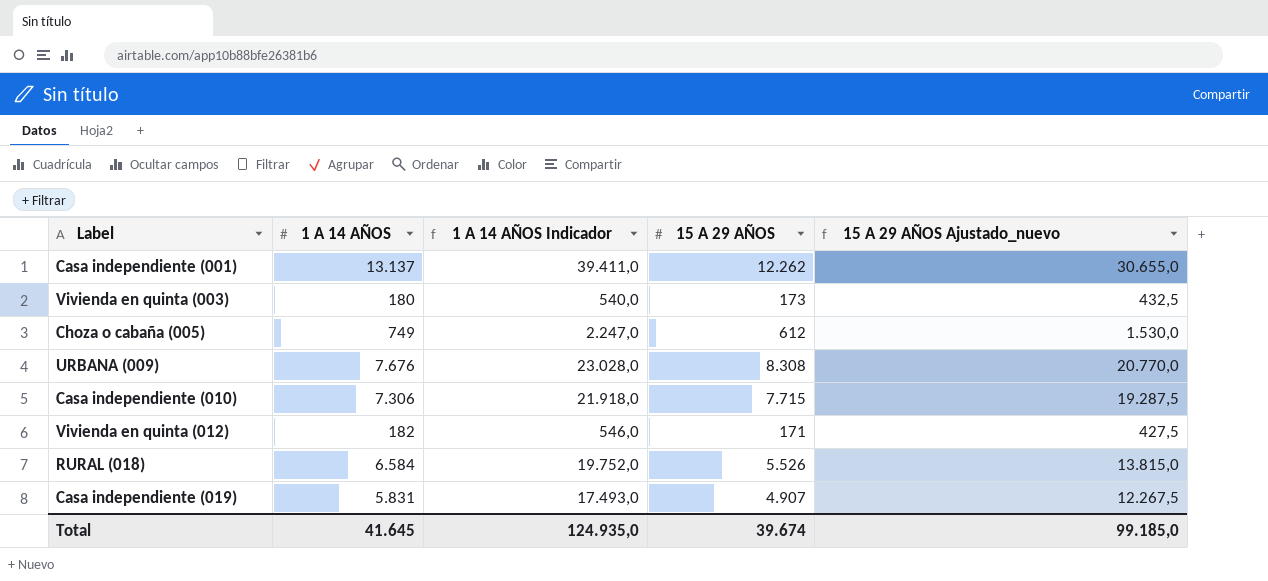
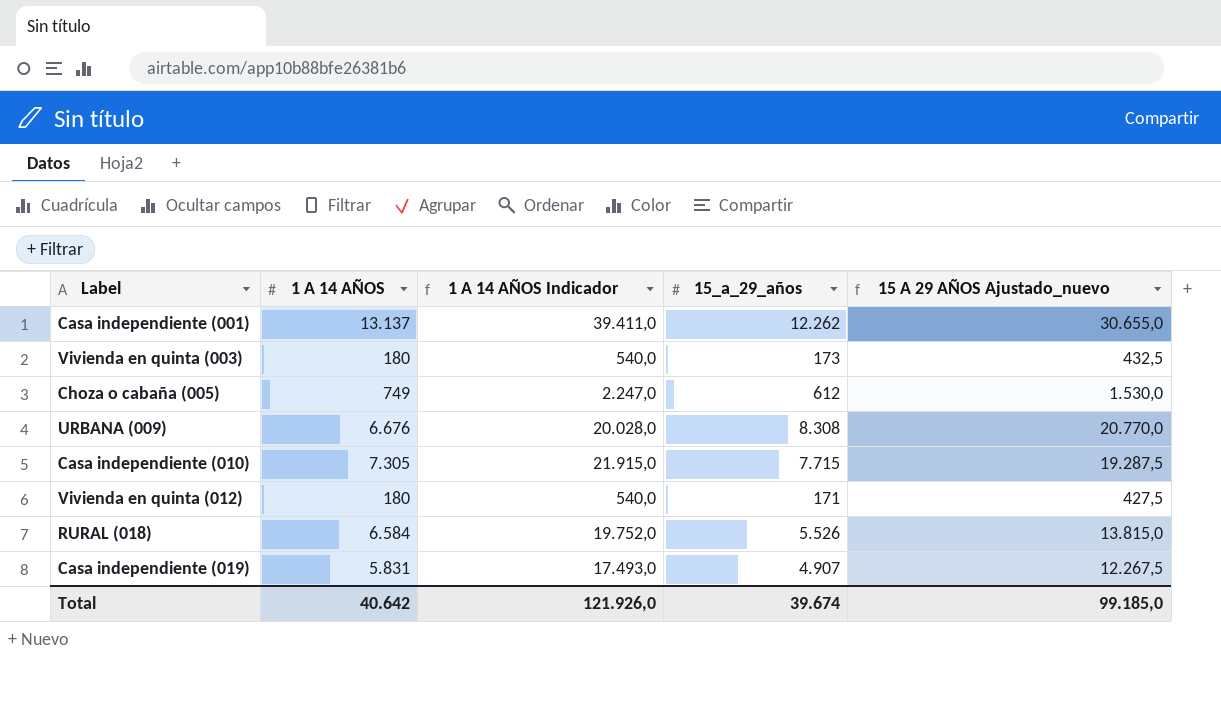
column name: 15 A 29 AÑOS -> 15_a_29_años
URBANA (009) | 1 A 14 AÑOS: 7.676 -> 6.676
URBANA (009) | 1 A 14 AÑOS Indicador: 23.028,0 -> 20.028,0
Casa independiente (010) | 1 A 14 AÑOS: 7.306 -> 7.305
Casa independiente (010) | 1 A 14 AÑOS Indicador: 21.918,0 -> 21.915,0
Vivienda en quinta (012) | 1 A 14 AÑOS: 182 -> 180
Vivienda en quinta (012) | 1 A 14 AÑOS Indicador: 546,0 -> 540,0
Total | 1 A 14 AÑOS: 41.645 -> 40.642
Total | 1 A 14 AÑOS Indicador: 124.935,0 -> 121.926,0

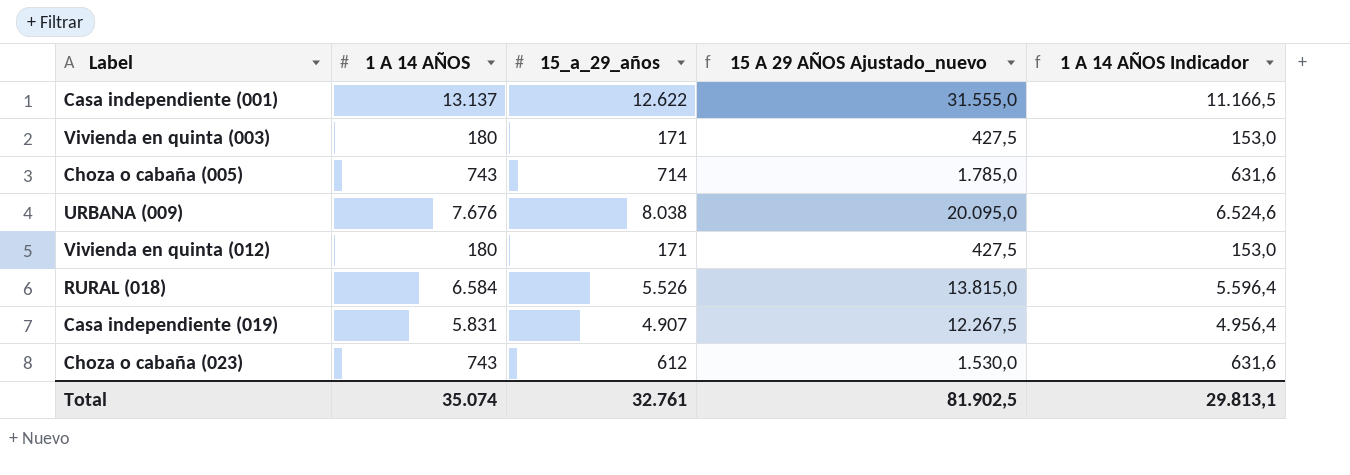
column 1 A 14 AÑOS Indicador | formula: [1 A 14 AÑOS] * 3 -> [1 A 14 AÑOS] * 0,85
column 1 A 14 AÑOS Indicador | position: 3 -> 5
row Casa independiente (010): 7.305 | 21.915,0 | 7.715 | 19.287,5 -> none
Casa independiente (001) | 15_a_29_años: 12.262 -> 12.622
Casa independiente (001) | 15 A 29 AÑOS Ajustado_nuevo: 30.655,0 -> 31.555,0
Vivienda en quinta (003) | 15_a_29_años: 173 -> 171
Vivienda en quinta (003) | 15 A 29 AÑOS Ajustado_nuevo: 432,5 -> 427,5
Choza o cabaña (005) | 1 A 14 AÑOS: 749 -> 743
Choza o cabaña (005) | 15_a_29_años: 612 -> 714
Choza o cabaña (005) | 15 A 29 AÑOS Ajustado_nuevo: 1.530,0 -> 1.785,0
URBANA (009) | 1 A 14 AÑOS: 6.676 -> 7.676
URBANA (009) | 15_a_29_años: 8.308 -> 8.038
URBANA (009) | 15 A 29 AÑOS Ajustado_nuevo: 20.770,0 -> 20.095,0
row Choza o cabaña (023): none -> 743 | 612 | 1.530,0 | 631,6
Total | 1 A 14 AÑOS: 40.642 -> 35.074
Total | 15_a_29_años: 39.674 -> 32.761
Total | 15 A 29 AÑOS Ajustado_nuevo: 99.185,0 -> 81.902,5
Total | 1 A 14 AÑOS Indicador: 121.926,0 -> 29.813,1

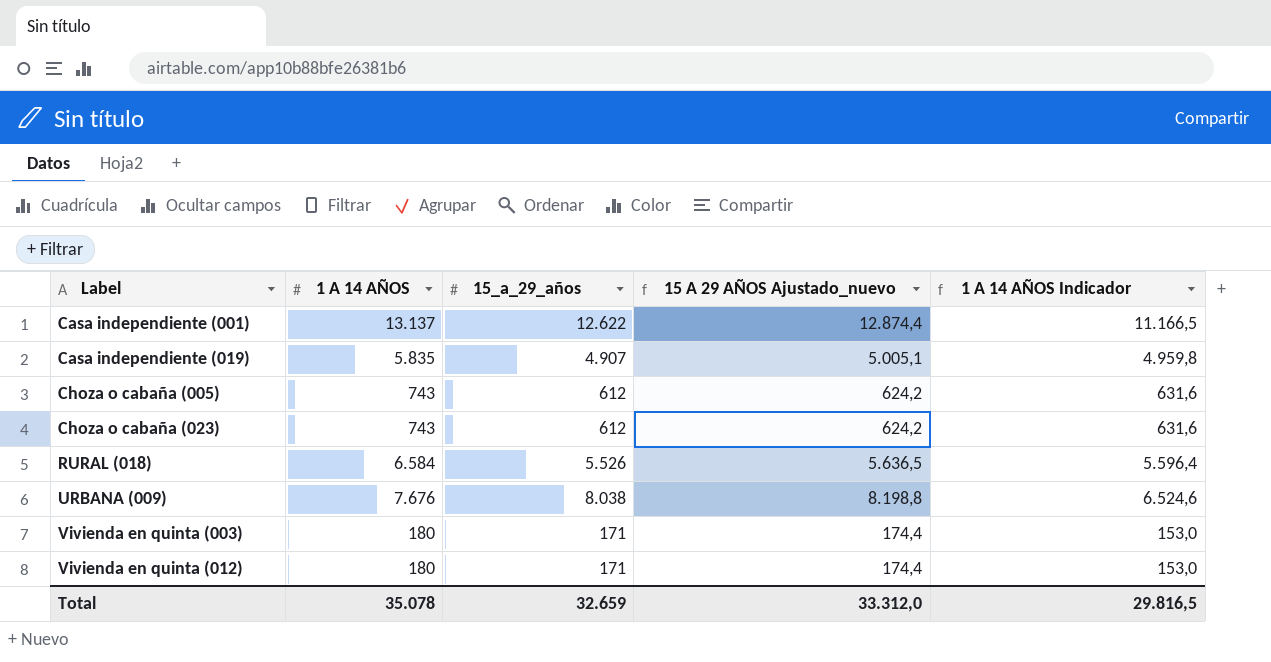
row order: none -> Label ascending
column 15 A 29 AÑOS Ajustado_nuevo | formula: [15_a_29_años] * 2,5 -> [15_a_29_años] * 1,02
Casa independiente (019) | 1 A 14 AÑOS: 5.831 -> 5.835
Casa independiente (019) | 1 A 14 AÑOS Indicador: 4.956,4 -> 4.959,8
Choza o cabaña (005) | 15_a_29_años: 714 -> 612
Total | 1 A 14 AÑOS: 35.074 -> 35.078
Total | 15_a_29_años: 32.761 -> 32.659
Total | 15 A 29 AÑOS Ajustado_nuevo: 81.902,5 -> 33.312,0
Total | 1 A 14 AÑOS Indicador: 29.813,1 -> 29.816,5

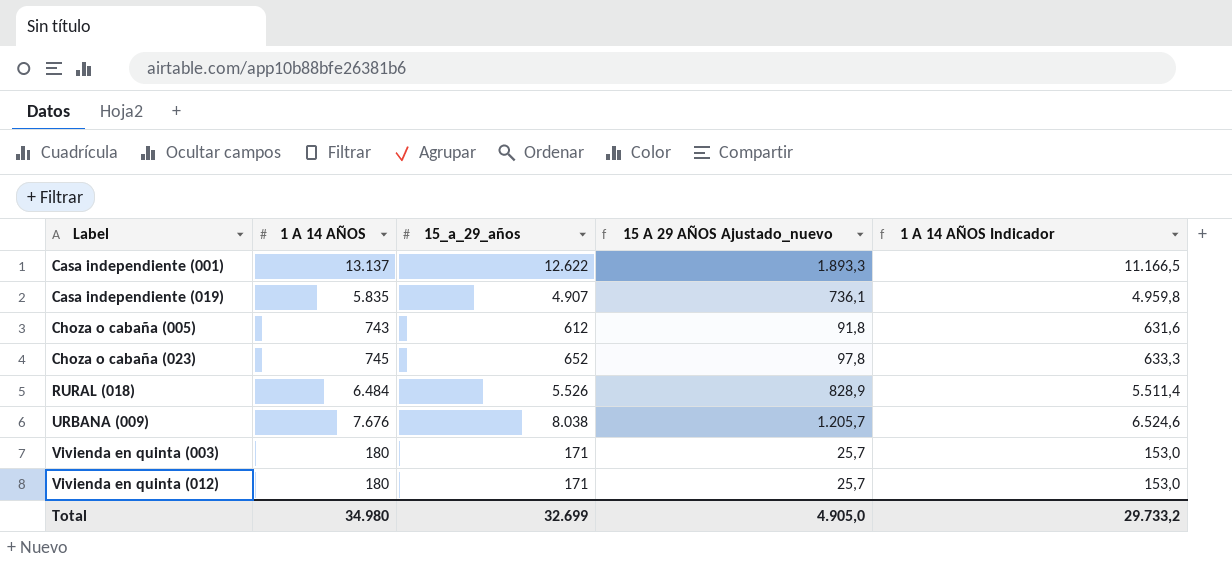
column 15 A 29 AÑOS Ajustado_nuevo | formula: [15_a_29_años] * 1,02 -> [15_a_29_años] * 0,15
Choza o cabaña (023) | 1 A 14 AÑOS: 743 -> 745
Choza o cabaña (023) | 15_a_29_años: 612 -> 652
Choza o cabaña (023) | 1 A 14 AÑOS Indicador: 631,6 -> 633,3
RURAL (018) | 1 A 14 AÑOS: 6.584 -> 6.484
RURAL (018) | 1 A 14 AÑOS Indicador: 5.596,4 -> 5.511,4
Total | 1 A 14 AÑOS: 35.078 -> 34.980
Total | 15_a_29_años: 32.659 -> 32.699
Total | 15 A 29 AÑOS Ajustado_nuevo: 33.312,0 -> 4.905,0
Total | 1 A 14 AÑOS Indicador: 29.816,5 -> 29.733,2

